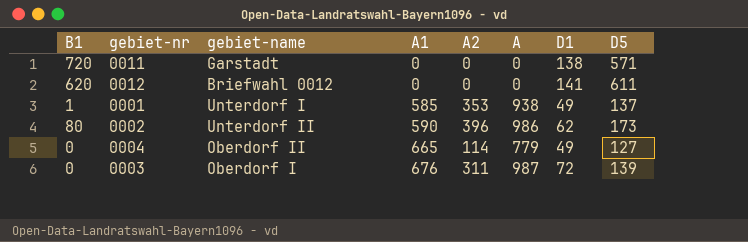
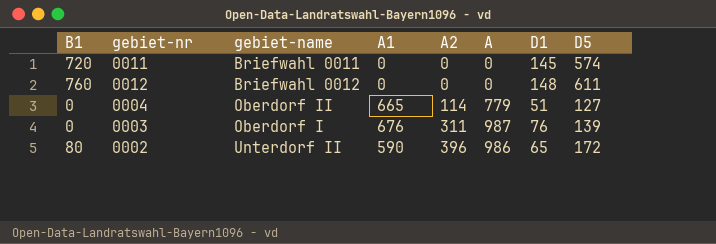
row order: A1 ascending -> A2 ascending
row 0001: 1 | Unterdorf I | 585 | 353 | 938 | 49 | 137 -> none
0011 | gebiet-name: Garstadt -> Briefwahl 0011
0011 | D1: 138 -> 145
0011 | D5: 571 -> 574
0012 | B1: 620 -> 760
0012 | D1: 141 -> 148
0004 | D1: 49 -> 51
0003 | D1: 72 -> 76
0002 | D1: 62 -> 65
0002 | D5: 173 -> 172

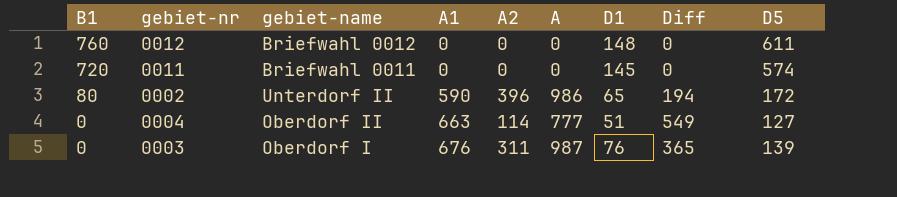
row order: A2 ascending -> B1 descending
column Diff | formula: none -> [A1] - [A2]
0004 | A1: 665 -> 663
0004 | A: 779 -> 777

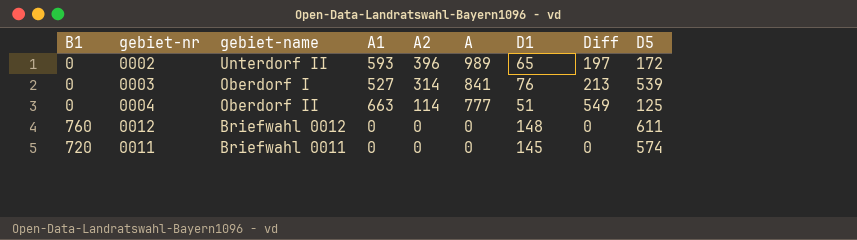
row order: B1 descending -> A2 descending
0002 | B1: 80 -> 0
0002 | A1: 590 -> 593
0002 | A: 986 -> 989
0002 | Diff: 194 -> 197
0003 | A1: 676 -> 527
0003 | A2: 311 -> 314
0003 | A: 987 -> 841
0003 | Diff: 365 -> 213
0003 | D5: 139 -> 539
0004 | D5: 127 -> 125

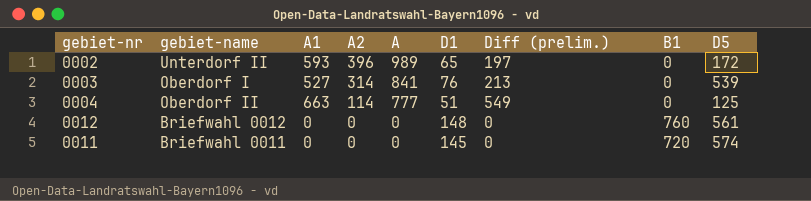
column name: Diff -> Diff (prelim.)
column B1 | position: 1 -> 8
0012 | D5: 611 -> 561

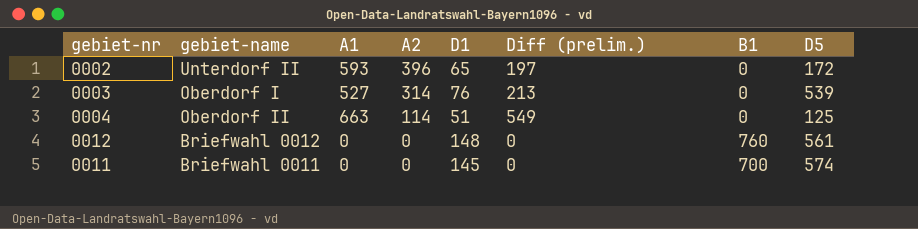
column A | formula: [A1] + [A2] -> none
0011 | B1: 720 -> 700

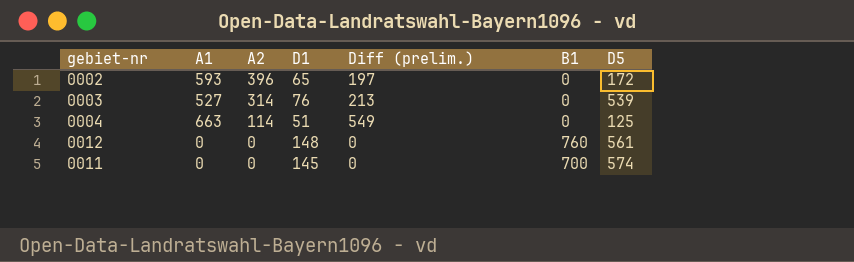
column gebiet-name | position: 2 -> none

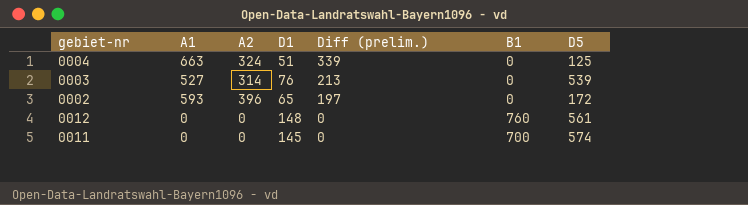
row order: A2 descending -> Diff (prelim.) descending
0004 | A2: 114 -> 324
0004 | Diff (prelim.): 549 -> 339

